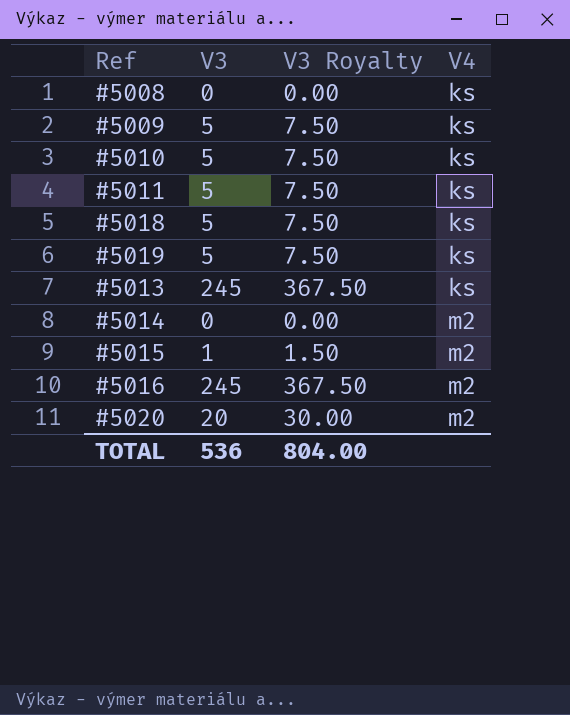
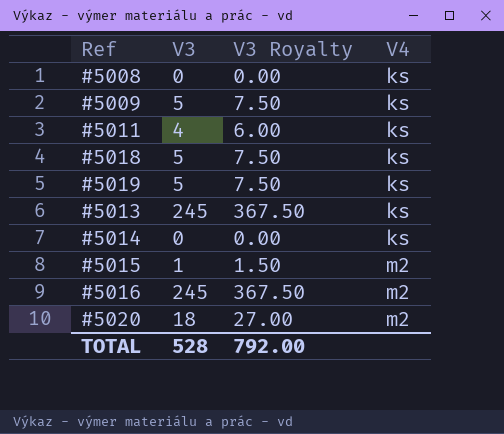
row #5010: 5 | 7.50 | ks -> none
#5011 | V3: 5 -> 4
#5011 | V3 Royalty: 7.50 -> 6.00
#5014 | V4: m2 -> ks
#5020 | V3: 20 -> 18
#5020 | V3 Royalty: 30.00 -> 27.00
TOTAL | V3: 536 -> 528
TOTAL | V3 Royalty: 804.00 -> 792.00

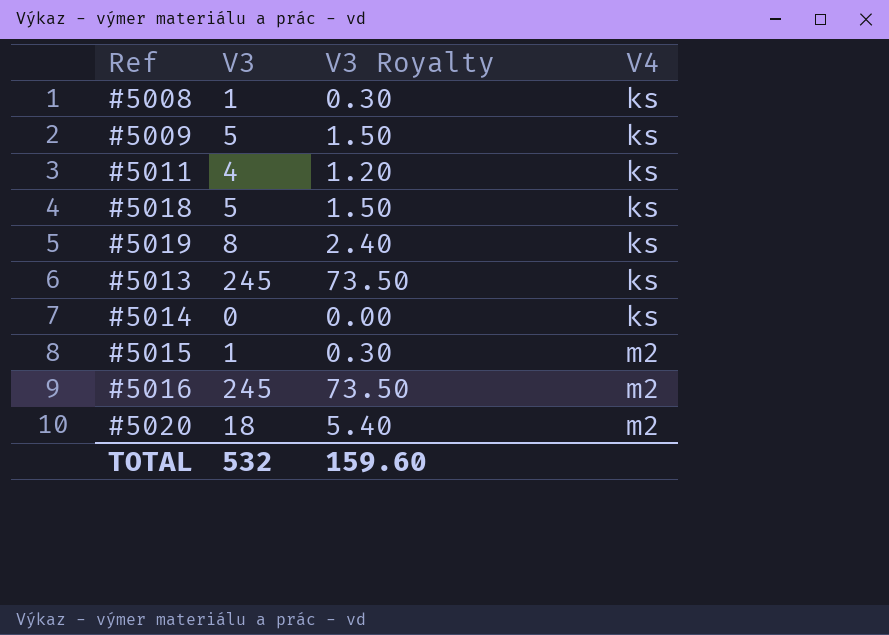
column V3 Royalty | formula: [V3] * 1.5 -> [V3] * 0.3
#5008 | V3: 0 -> 1
#5019 | V3: 5 -> 8
TOTAL | V3: 528 -> 532
TOTAL | V3 Royalty: 792.00 -> 159.60

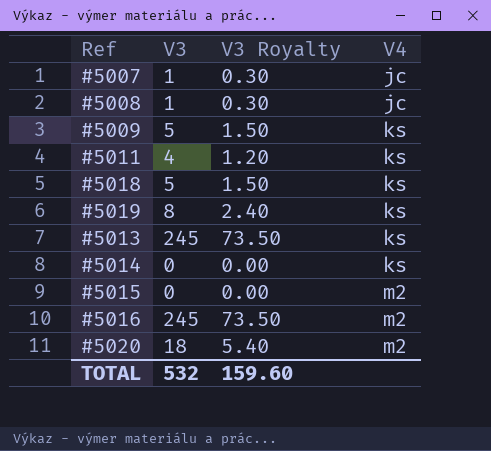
row #5007: none -> 1 | 0.30 | jc
#5008 | V4: ks -> jc
#5015 | V3: 1 -> 0
#5015 | V3 Royalty: 0.30 -> 0.00

